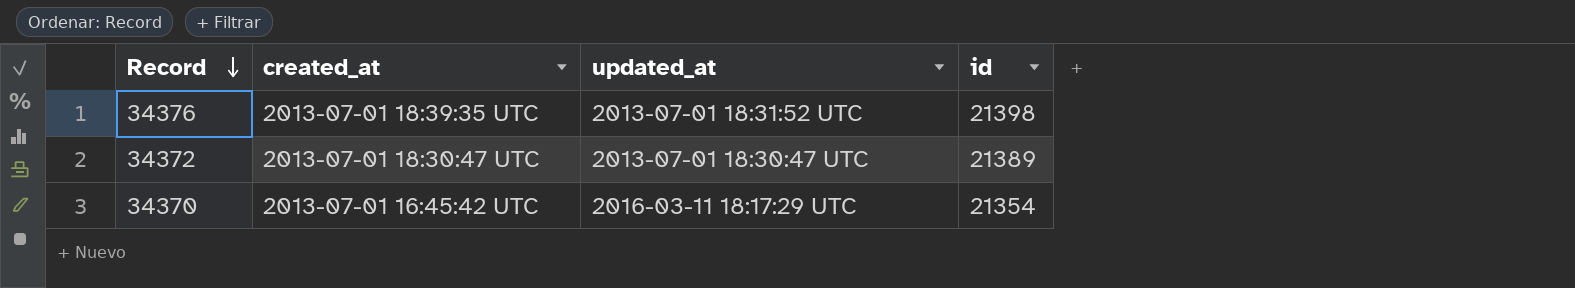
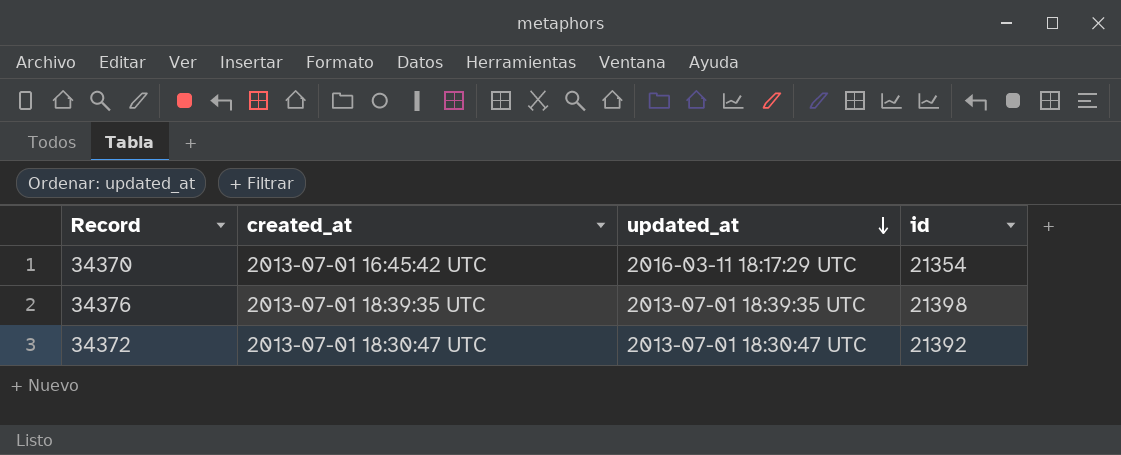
row order: Record descending -> updated_at descending
34376 | updated_at: 2013-07-01 18:31:52 UTC -> 2013-07-01 18:39:35 UTC
34372 | id: 21389 -> 21392

